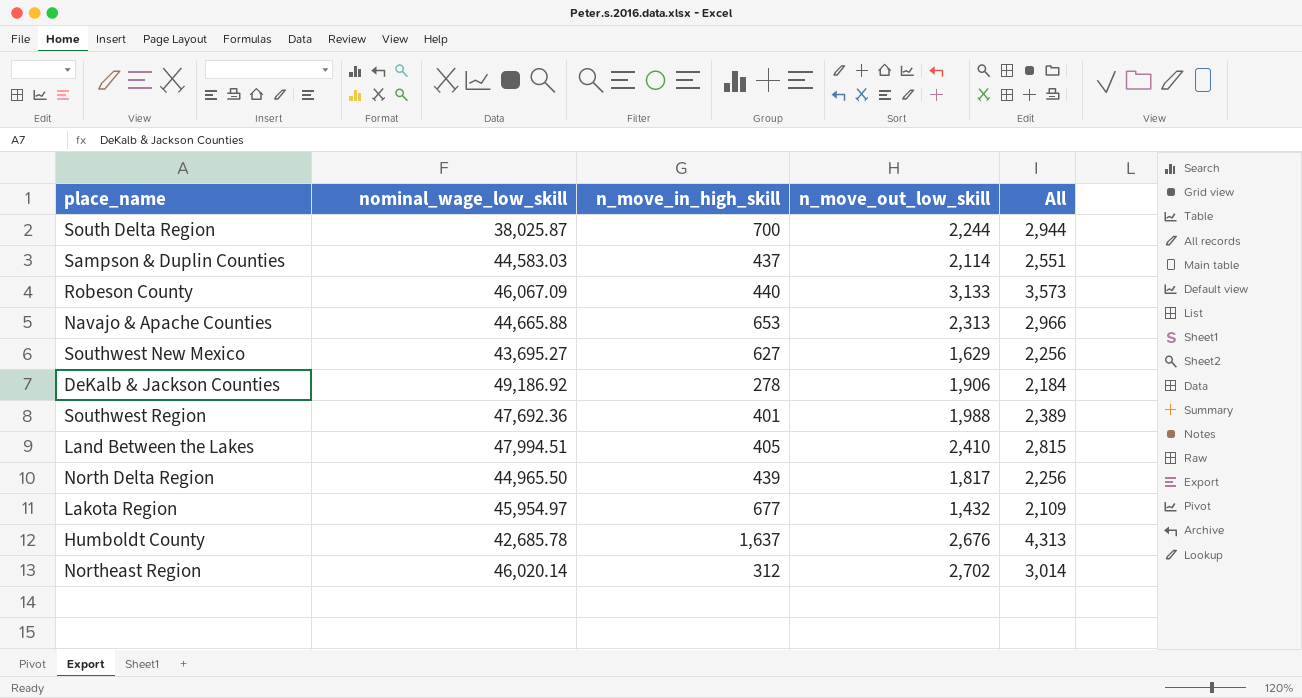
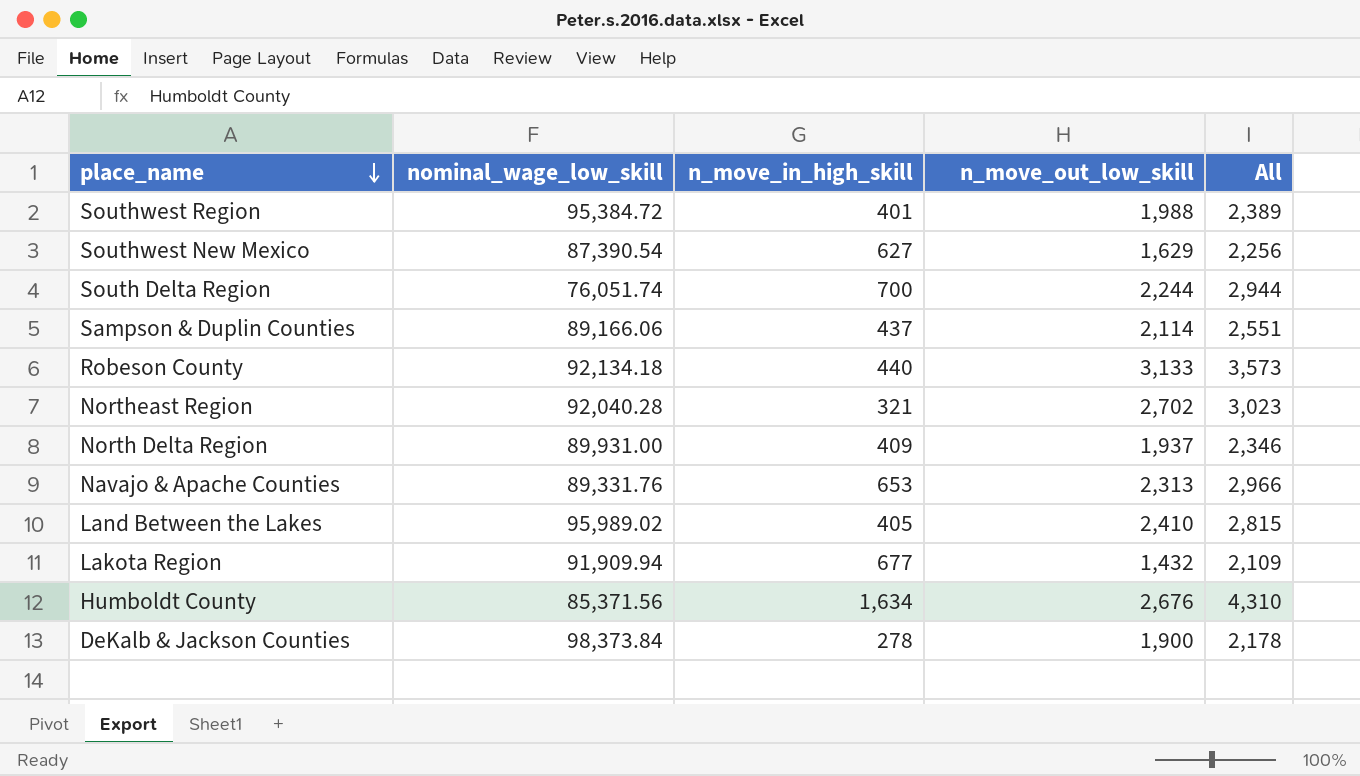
row order: none -> place_name descending
Southwest Region | nominal_wage_low_skill: 47,692.36 -> 95,384.72
Southwest New Mexico | nominal_wage_low_skill: 43,695.27 -> 87,390.54
South Delta Region | nominal_wage_low_skill: 38,025.87 -> 76,051.74
Sampson & Duplin Counties | nominal_wage_low_skill: 44,583.03 -> 89,166.06
Robeson County | nominal_wage_low_skill: 46,067.09 -> 92,134.18
Northeast Region | nominal_wage_low_skill: 46,020.14 -> 92,040.28
Northeast Region | n_move_in_high_skill: 312 -> 321
Northeast Region | All: 3,014 -> 3,023
North Delta Region | nominal_wage_low_skill: 44,965.50 -> 89,931.00
North Delta Region | n_move_in_high_skill: 439 -> 409
North Delta Region | n_move_out_low_skill: 1,817 -> 1,937
North Delta Region | All: 2,256 -> 2,346
Navajo & Apache Counties | nominal_wage_low_skill: 44,665.88 -> 89,331.76
Land Between the Lakes | nominal_wage_low_skill: 47,994.51 -> 95,989.02
Lakota Region | nominal_wage_low_skill: 45,954.97 -> 91,909.94
Humboldt County | nominal_wage_low_skill: 42,685.78 -> 85,371.56
Humboldt County | n_move_in_high_skill: 1,637 -> 1,634
Humboldt County | All: 4,313 -> 4,310
DeKalb & Jackson Counties | nominal_wage_low_skill: 49,186.92 -> 98,373.84
DeKalb & Jackson Counties | n_move_out_low_skill: 1,906 -> 1,900
DeKalb & Jackson Counties | All: 2,184 -> 2,178

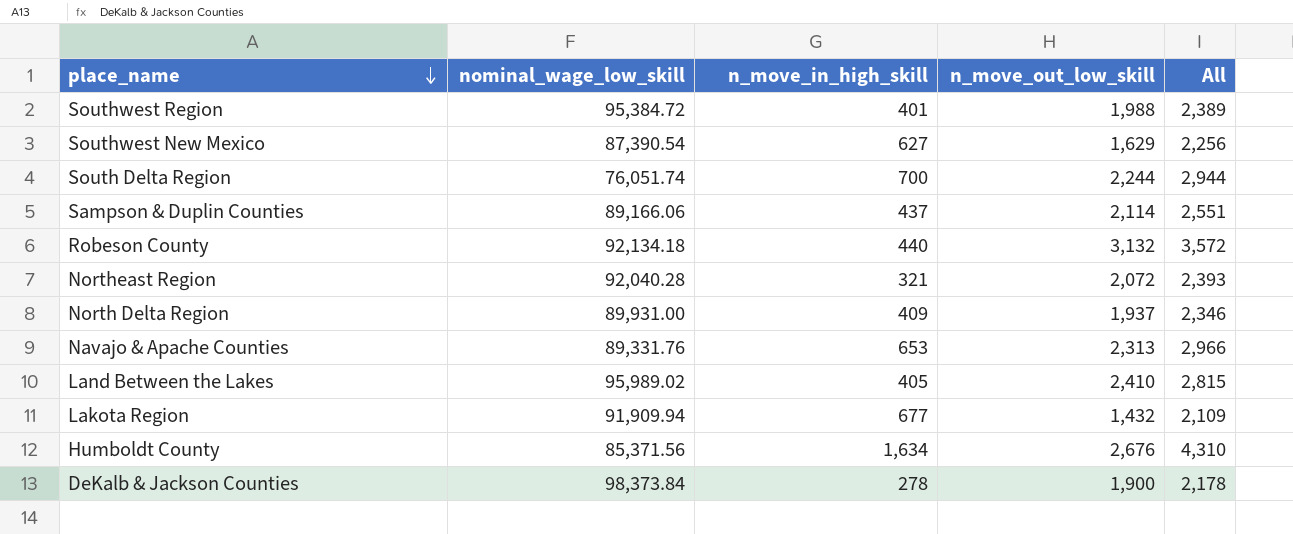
Robeson County | n_move_out_low_skill: 3,133 -> 3,132
Robeson County | All: 3,573 -> 3,572
Northeast Region | n_move_out_low_skill: 2,702 -> 2,072
Northeast Region | All: 3,023 -> 2,393

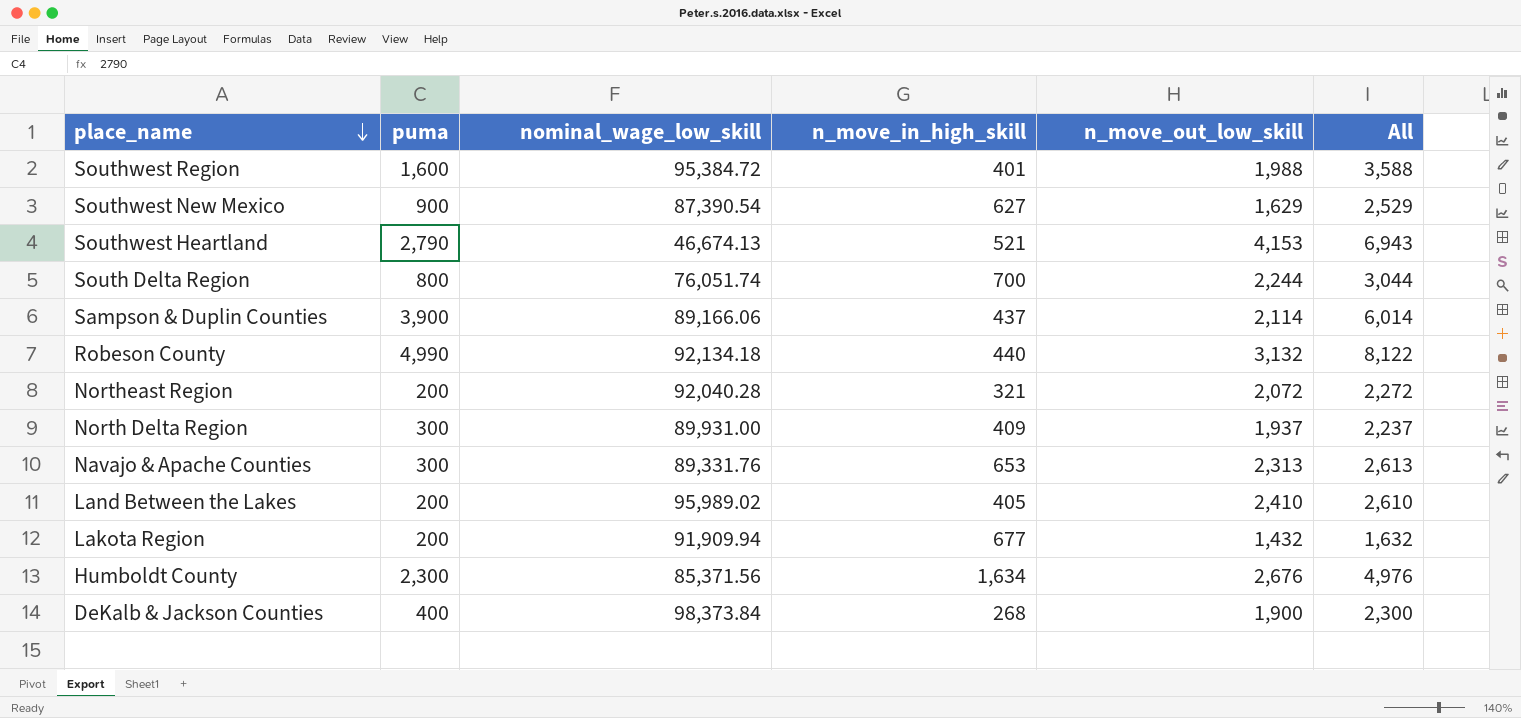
column puma | position: none -> 2
column All | formula: [n_move_in_high_skill] + [n_move_out_low_skill] -> [puma] + [n_move_out_low_skill]
row Southwest Heartland: none -> 2,790 | 46,674.13 | 521 | 4,153 | 6,943
DeKalb & Jackson Counties | n_move_in_high_skill: 278 -> 268

